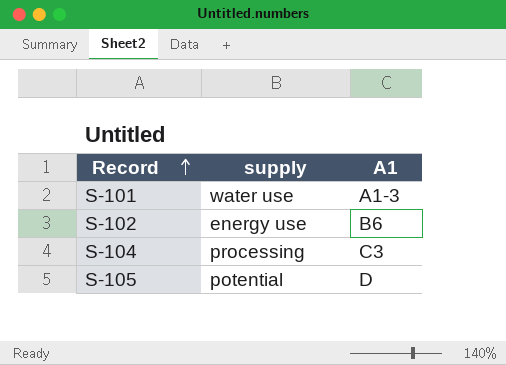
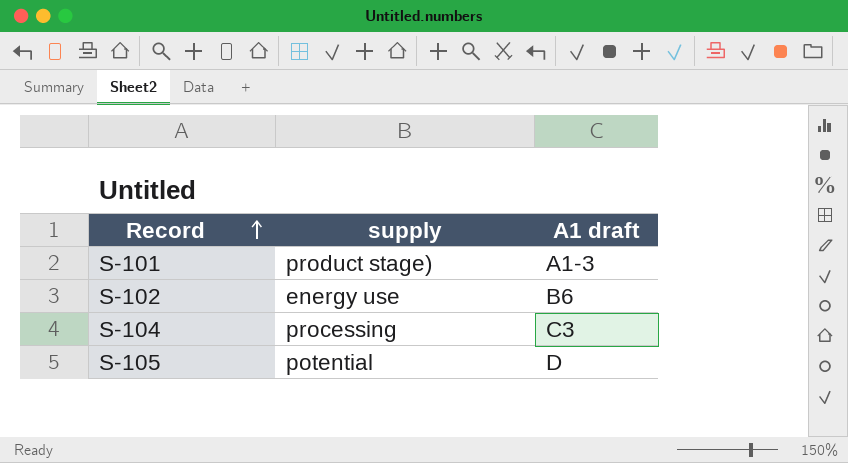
column name: A1 -> A1 draft
S-101 | supply: water use -> product stage)

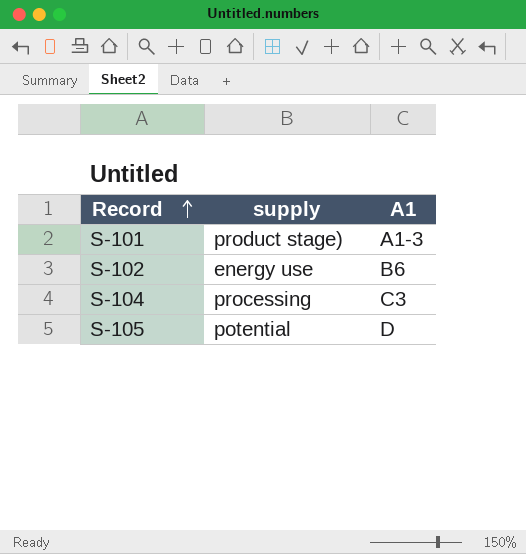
column name: A1 draft -> A1

